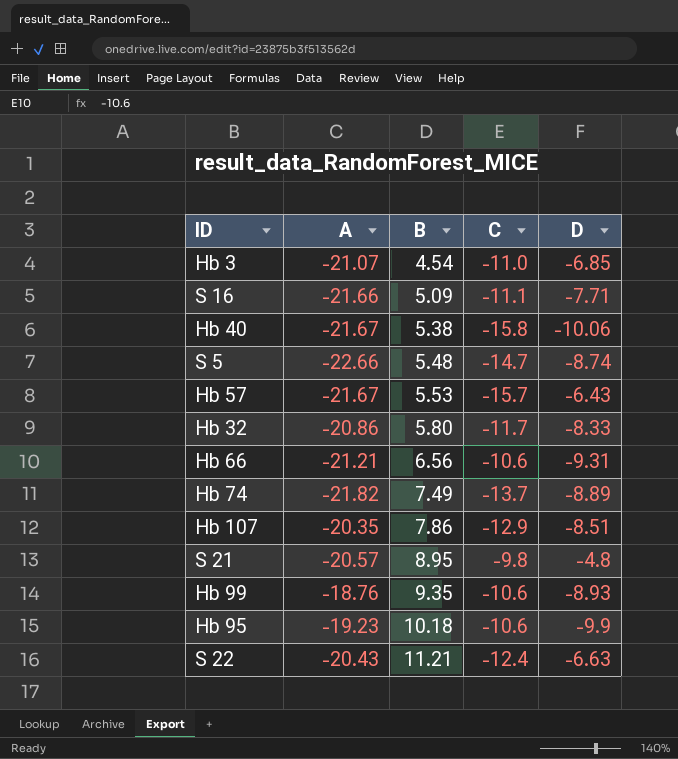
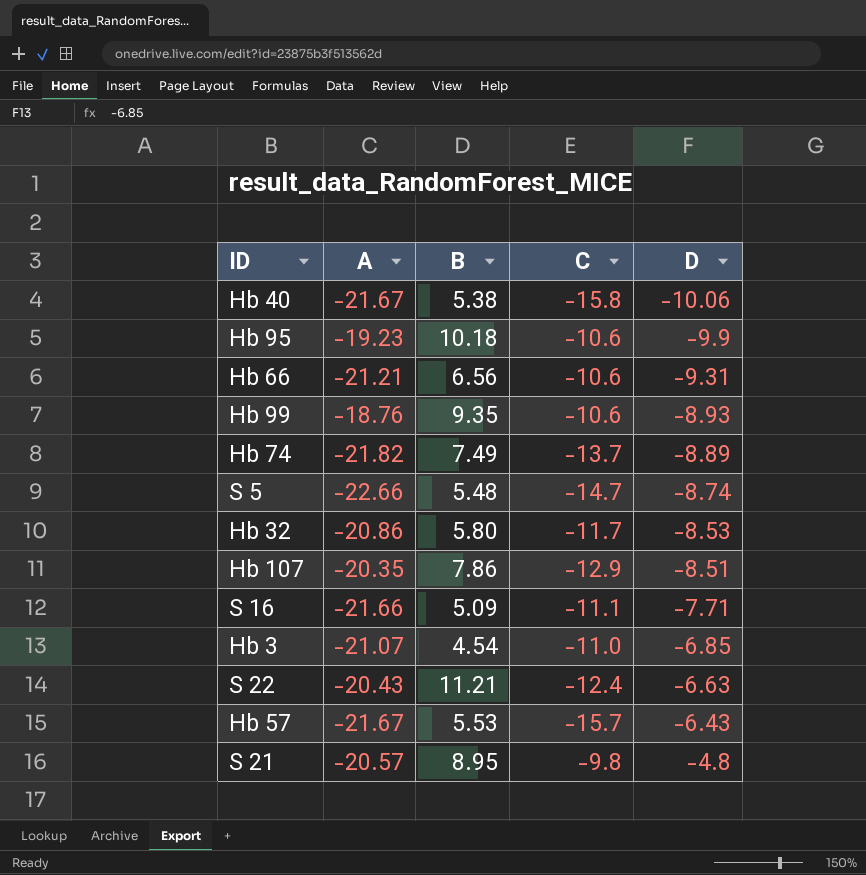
row order: B ascending -> D ascending
Hb 32 | D: -8.33 -> -8.53

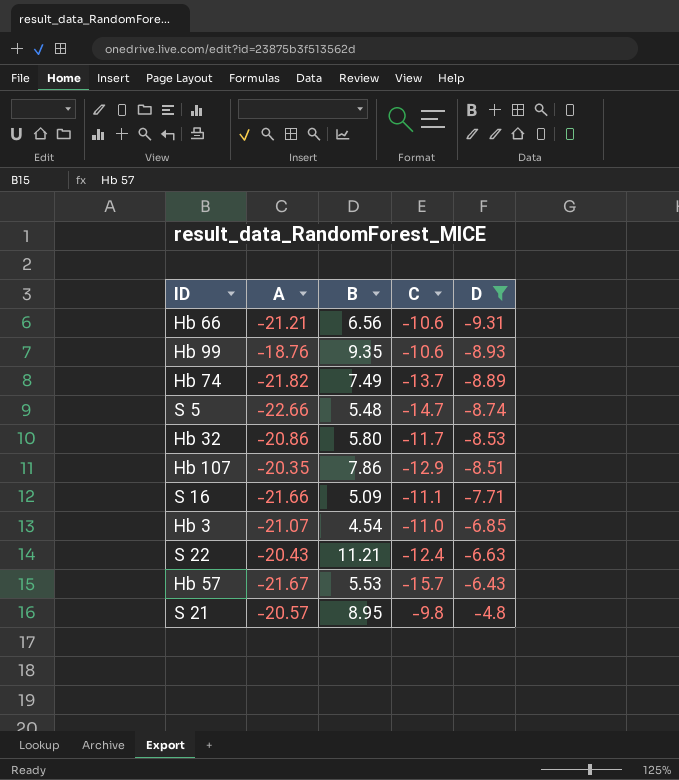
filter: none -> D >= -9.31

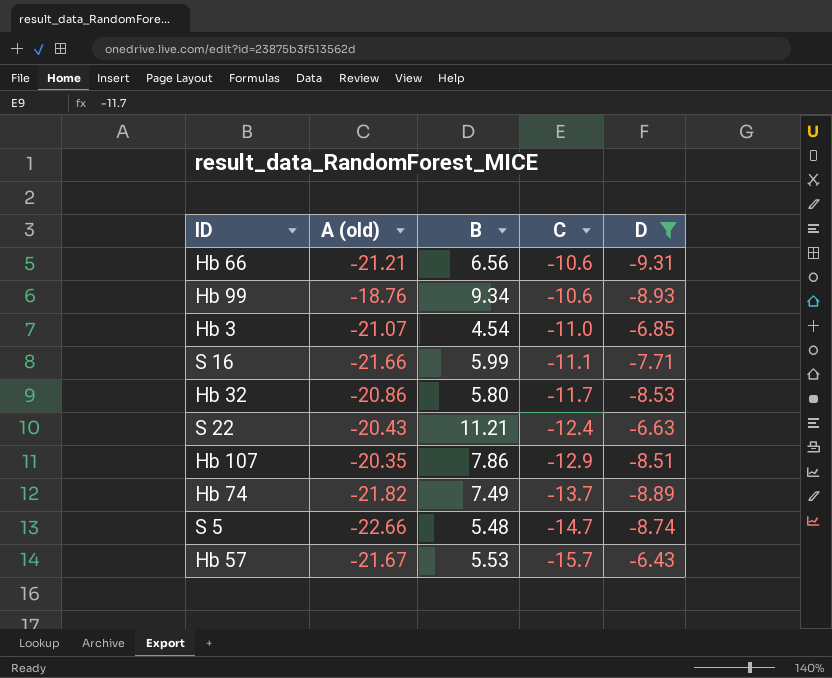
row order: D ascending -> C descending
column name: A -> A (old)
row S 21: -20.57 | 8.95 | -9.8 | -4.8 -> none
Hb 99 | B: 9.35 -> 9.34
S 16 | B: 5.09 -> 5.99

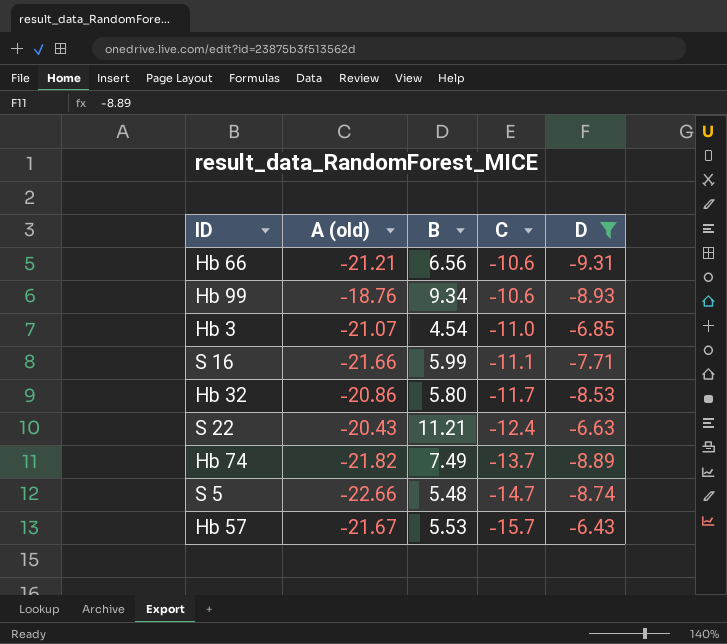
row Hb 107: -20.35 | 7.86 | -12.9 | -8.51 -> none

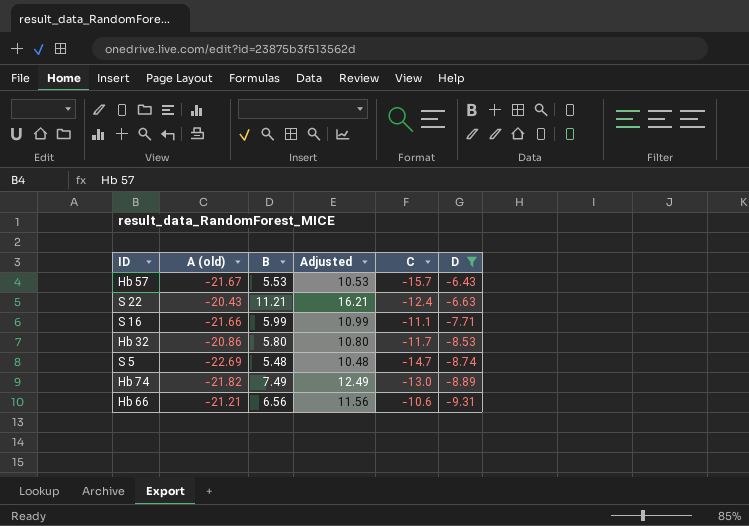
row order: C descending -> D descending
column Adjusted | formula: none -> [B] + 5
row Hb 99: -18.76 | 9.34 | -10.6 | -8.93 -> none
row Hb 3: -21.07 | 4.54 | -11.0 | -6.85 -> none
S 5 | A (old): -22.66 -> -22.69
Hb 74 | C: -13.7 -> -13.0

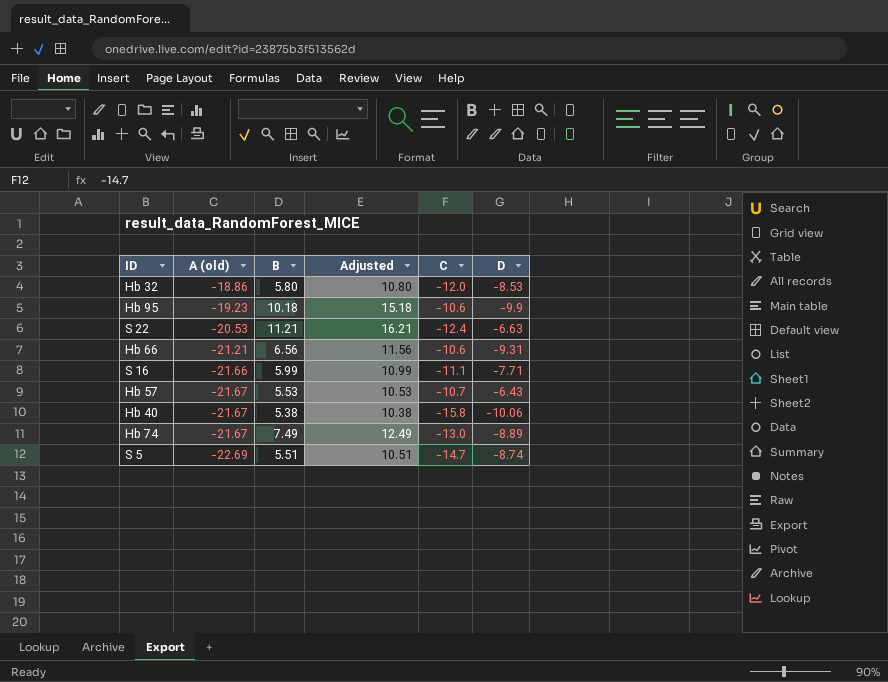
filter: D >= -9.31 -> none
row order: D descending -> A (old) descending
Hb 32 | A (old): -20.86 -> -18.86
Hb 32 | C: -11.7 -> -12.0
S 22 | A (old): -20.43 -> -20.53
Hb 57 | C: -15.7 -> -10.7
Hb 74 | A (old): -21.82 -> -21.67
S 5 | B: 5.48 -> 5.51
S 5 | Adjusted: 10.48 -> 10.51

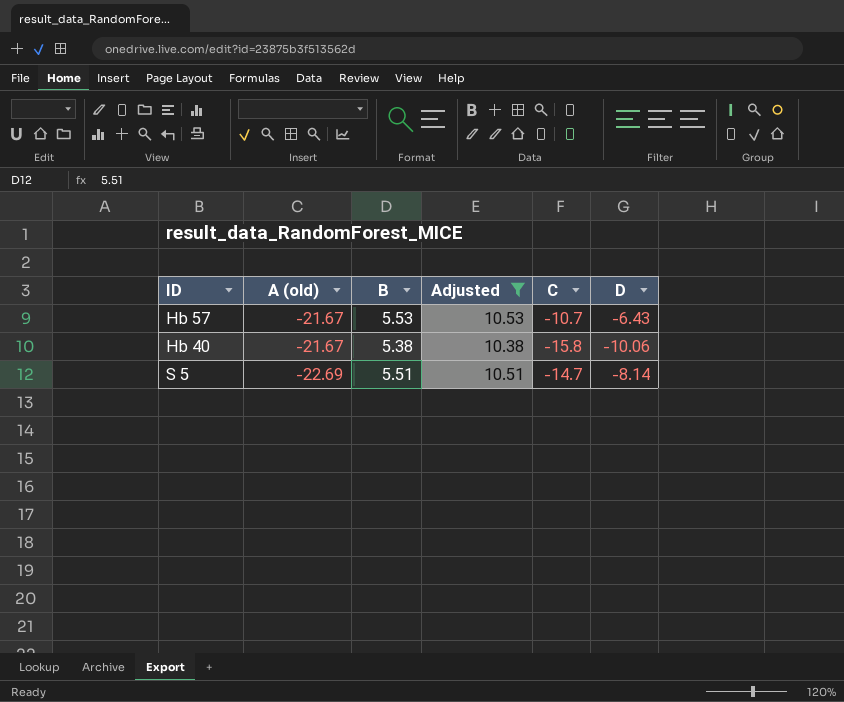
filter: none -> Adjusted <= 10.53
S 5 | D: -8.74 -> -8.14

